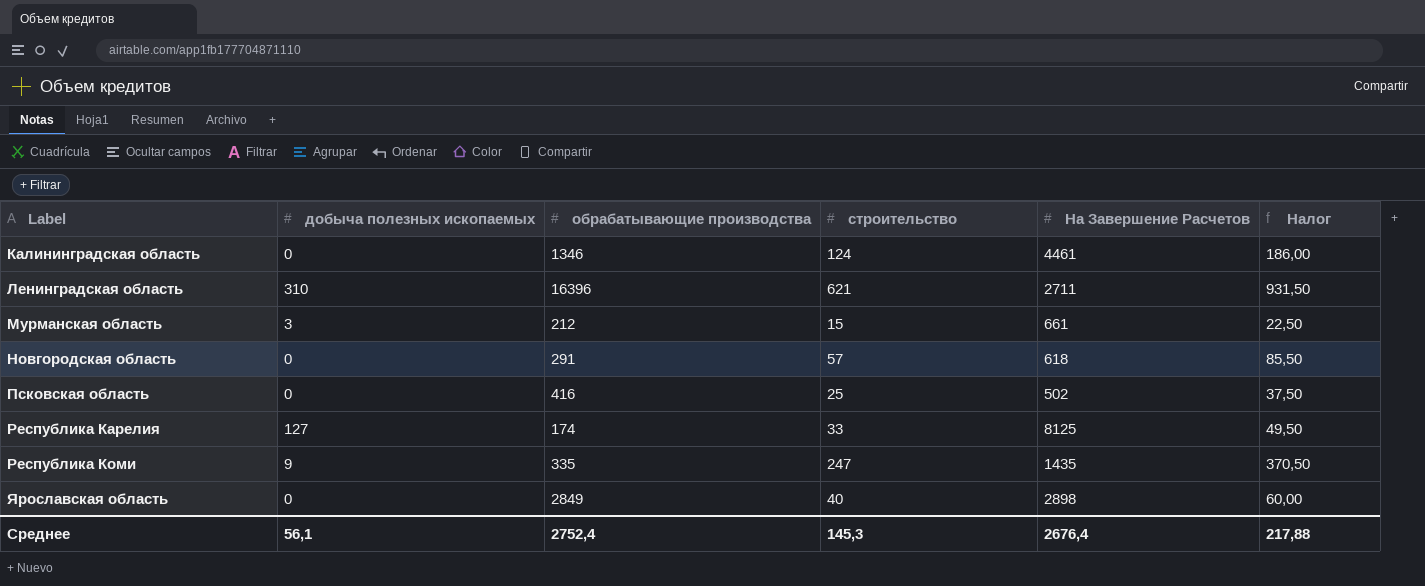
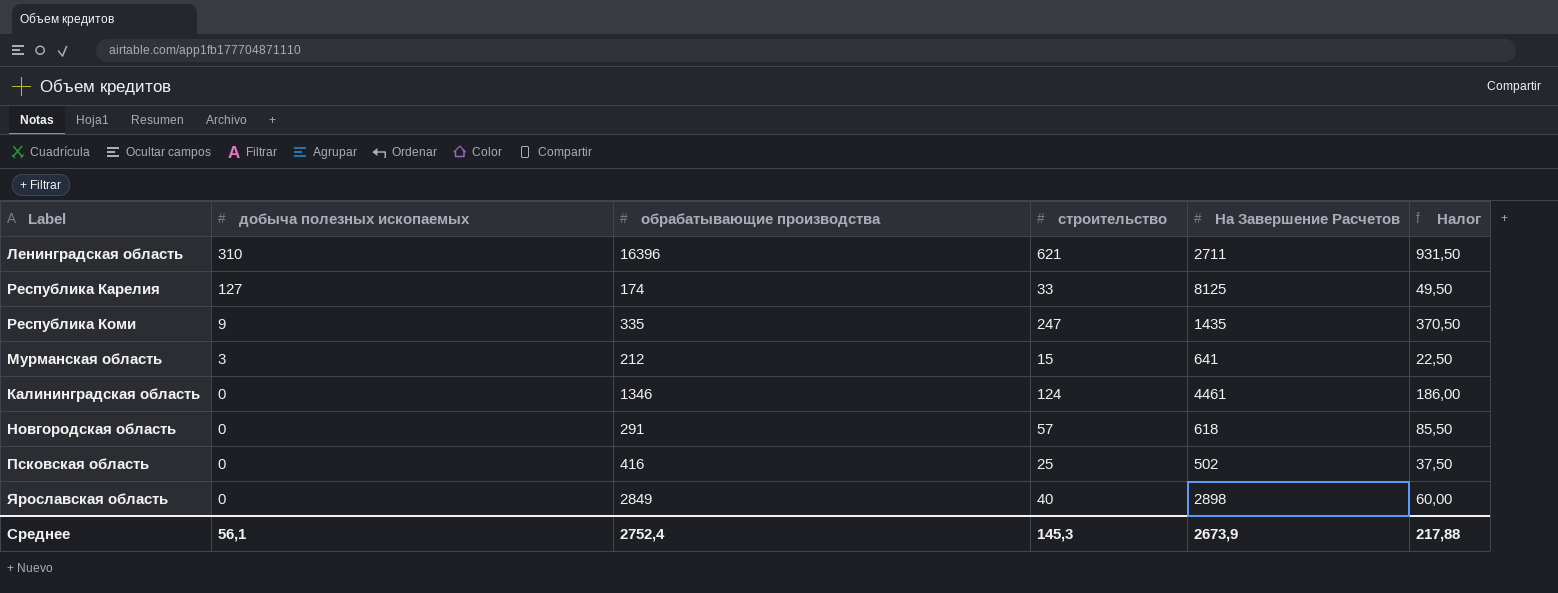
row order: Label ascending -> добыча полезных ископаемых descending
Мурманская область | На Завершение Расчетов: 661 -> 641
Среднее | На Завершение Расчетов: 2676,4 -> 2673,9

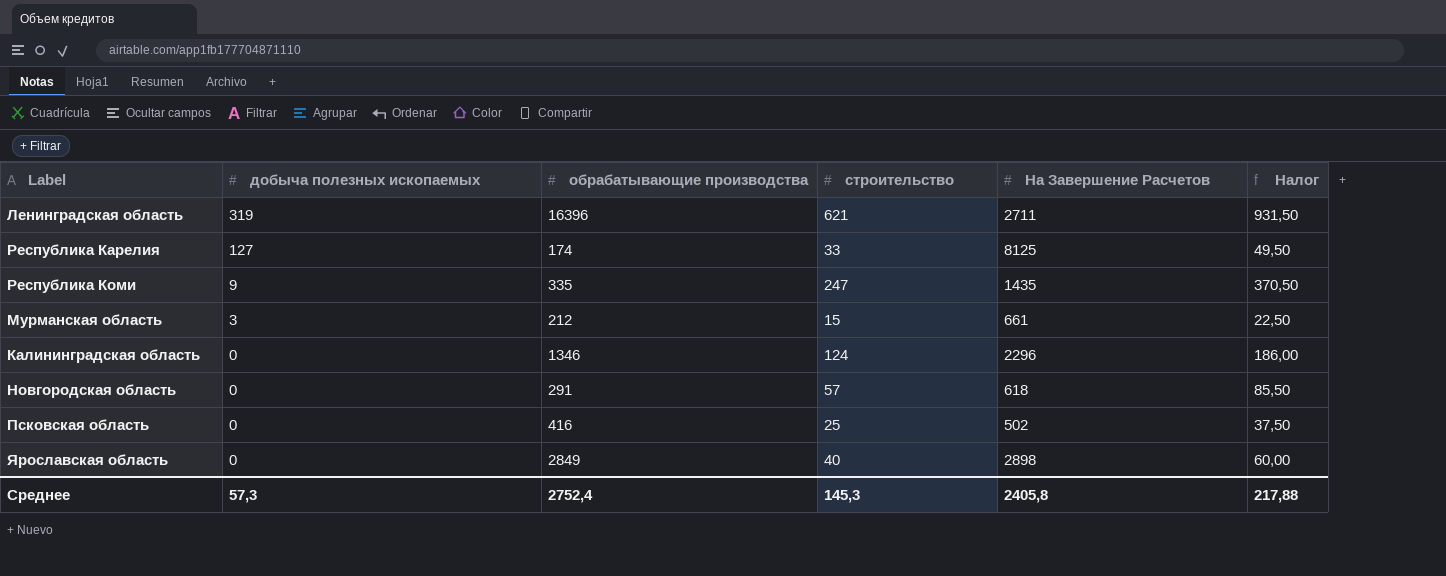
Ленинградская область | добыча полезных ископаемых: 310 -> 319
Мурманская область | На Завершение Расчетов: 641 -> 661
Калининградская область | На Завершение Расчетов: 4461 -> 2296
Среднее | добыча полезных ископаемых: 56,1 -> 57,3
Среднее | На Завершение Расчетов: 2673,9 -> 2405,8

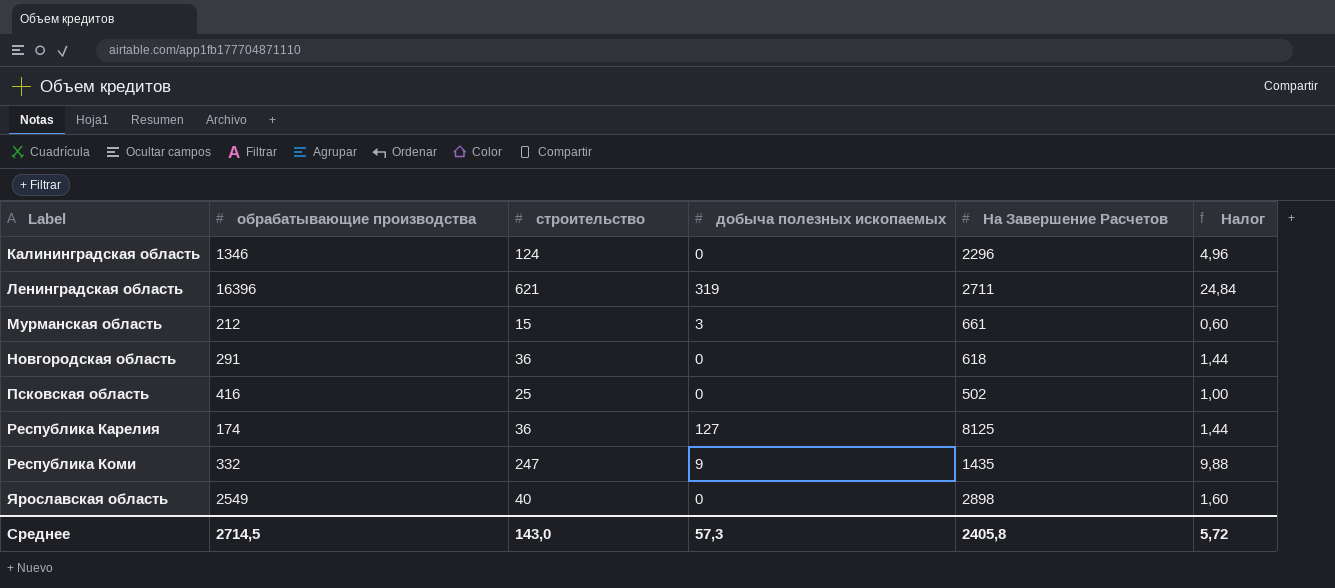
row order: добыча полезных ископаемых descending -> Label ascending
column добыча полезных ископаемых | position: 2 -> 4
column Налог | formula: [строительство] * 1,5 -> [строительство] * 0,04
Новгородская область | строительство: 57 -> 36
Республика Карелия | строительство: 33 -> 36
Республика Коми | обрабатывающие производства: 335 -> 332
Ярославская область | обрабатывающие производства: 2849 -> 2549
Среднее | обрабатывающие производства: 2752,4 -> 2714,5
Среднее | строительство: 145,3 -> 143,0
Среднее | Налог: 217,88 -> 5,72

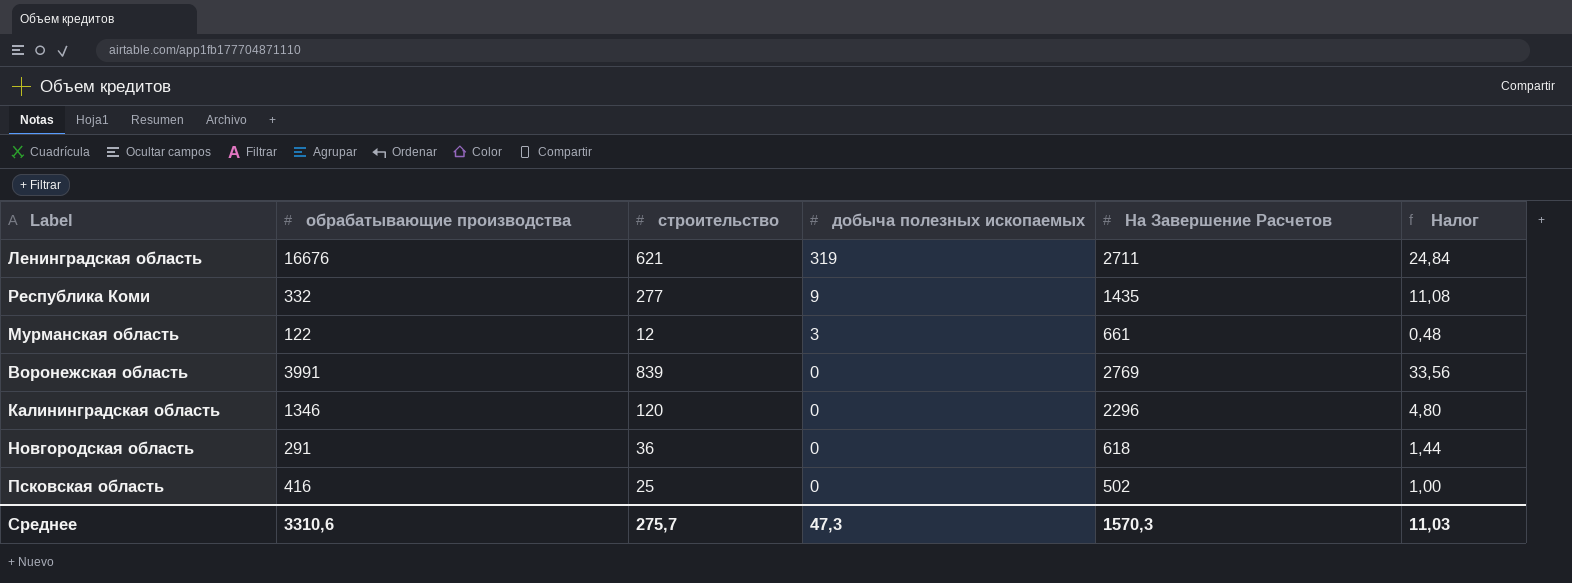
row order: Label ascending -> добыча полезных ископаемых descending
row Республика Карелия: 174 | 36 | 127 | 8125 | 1,44 -> none
row Ярославская область: 2549 | 40 | 0 | 2898 | 1,60 -> none
Ленинградская область | обрабатывающие производства: 16396 -> 16676
Республика Коми | строительство: 247 -> 277
Республика Коми | Налог: 9,88 -> 11,08
Мурманская область | обрабатывающие производства: 212 -> 122
Мурманская область | строительство: 15 -> 12
Мурманская область | Налог: 0,60 -> 0,48
row Воронежская область: none -> 3991 | 839 | 0 | 2769 | 33,56
Калининградская область | строительство: 124 -> 120
Калининградская область | Налог: 4,96 -> 4,80
Среднее | обрабатывающие производства: 2714,5 -> 3310,6
Среднее | строительство: 143,0 -> 275,7
Среднее | добыча полезных ископаемых: 57,3 -> 47,3
Среднее | На Завершение Расчетов: 2405,8 -> 1570,3
Среднее | Налог: 5,72 -> 11,03

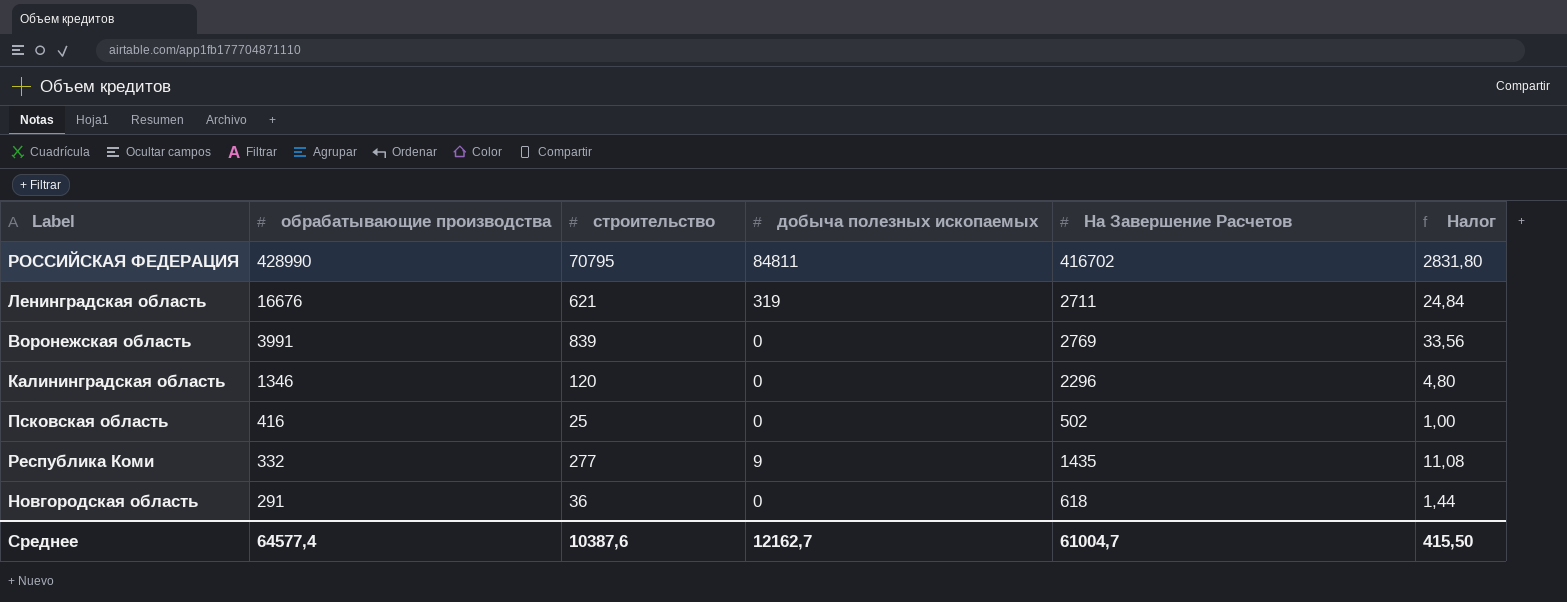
row order: добыча полезных ископаемых descending -> обрабатывающие производства descending
row Мурманская область: 122 | 12 | 3 | 661 | 0,48 -> none
row РОССИЙСКАЯ ФЕДЕРАЦИЯ: none -> 428990 | 70795 | 84811 | 416702 | 2831,80
Среднее | обрабатывающие производства: 3310,6 -> 64577,4
Среднее | строительство: 275,7 -> 10387,6
Среднее | добыча полезных ископаемых: 47,3 -> 12162,7
Среднее | На Завершение Расчетов: 1570,3 -> 61004,7
Среднее | Налог: 11,03 -> 415,50

